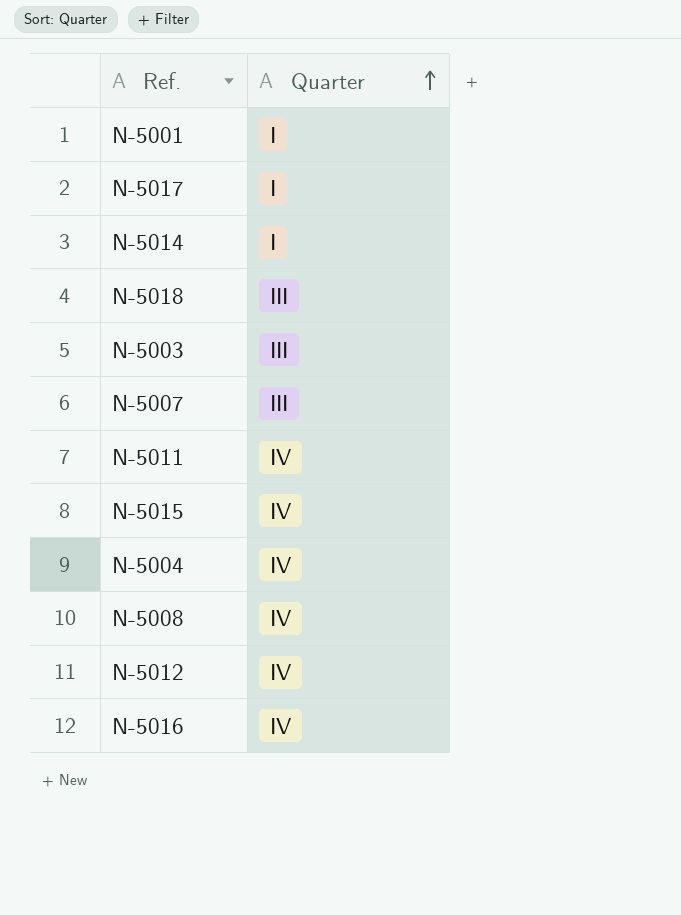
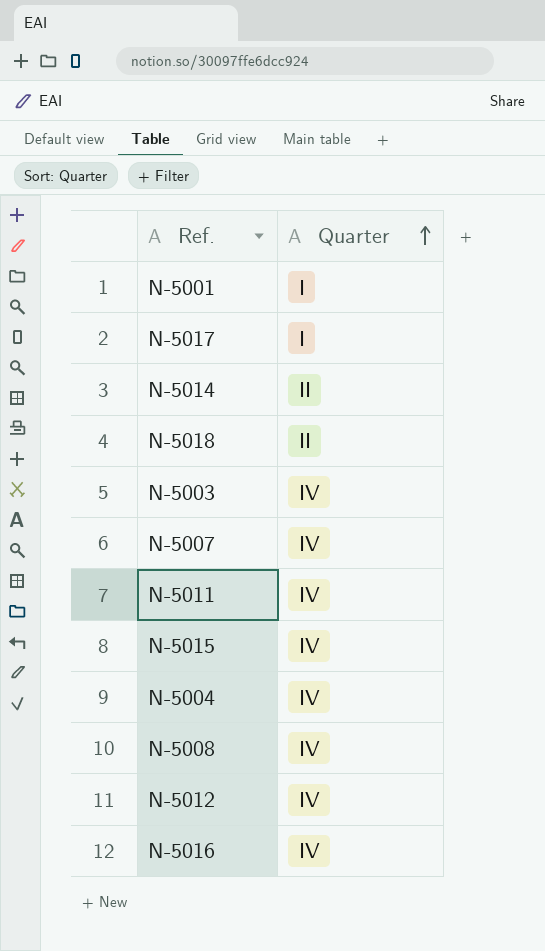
N-5014 | Quarter: I -> II
N-5018 | Quarter: III -> II
N-5003 | Quarter: III -> IV
N-5007 | Quarter: III -> IV

